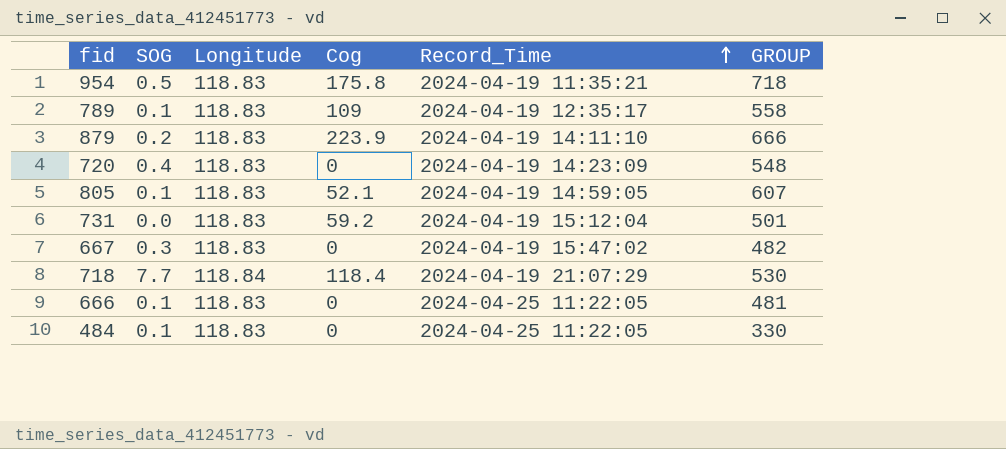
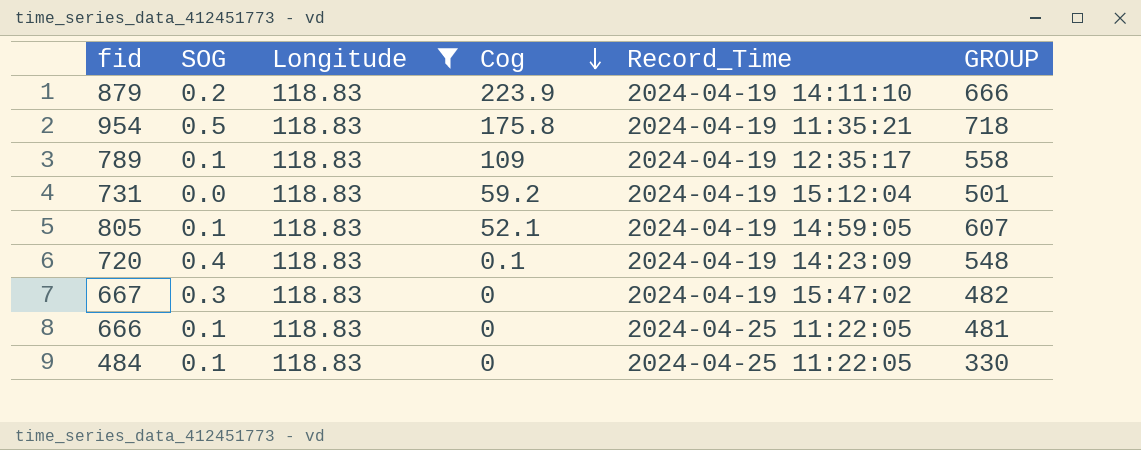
filter: none -> Longitude = 118.83
row order: Record_Time ascending -> Cog descending
720 | Cog: 0 -> 0.1

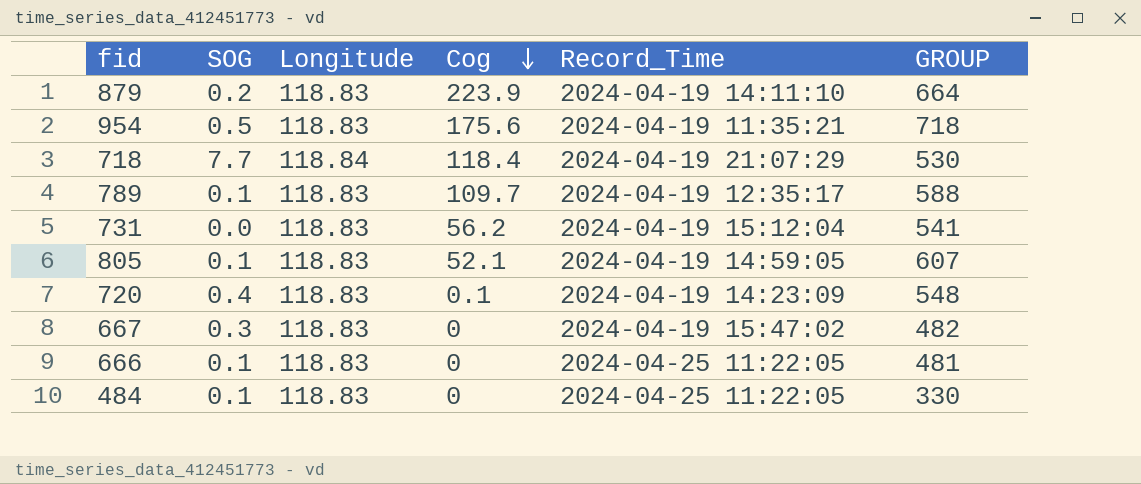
filter: Longitude = 118.83 -> none
879 | GROUP: 666 -> 664
954 | Cog: 175.8 -> 175.6
789 | Cog: 109 -> 109.7
789 | GROUP: 558 -> 588
731 | Cog: 59.2 -> 56.2
731 | GROUP: 501 -> 541

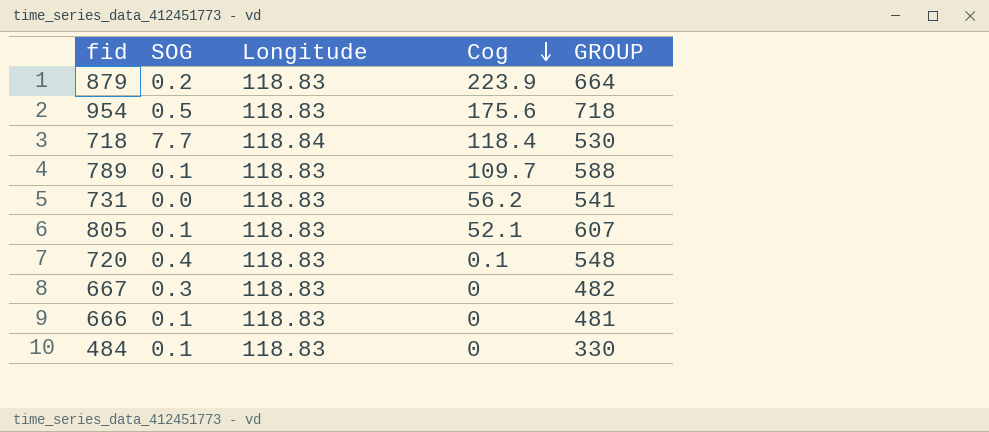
column Record_Time | position: 5 -> none

